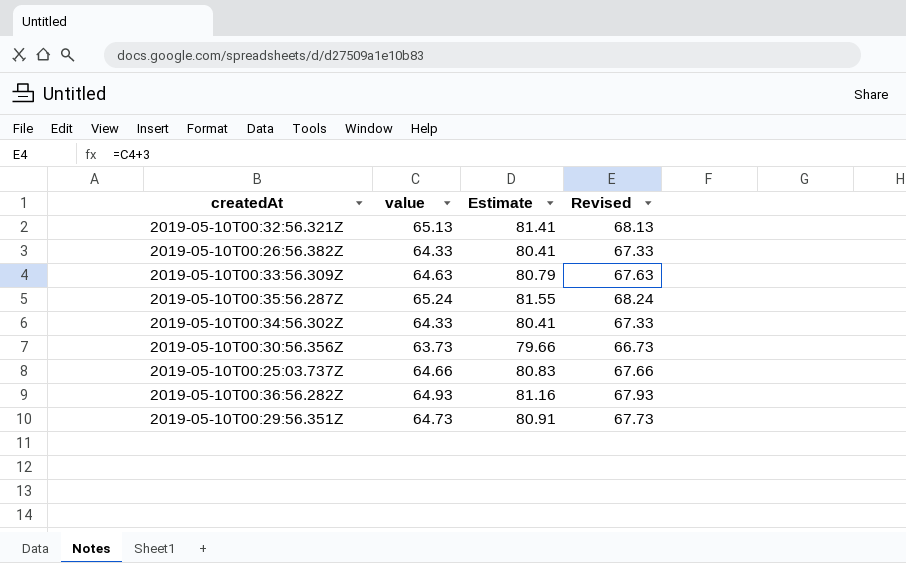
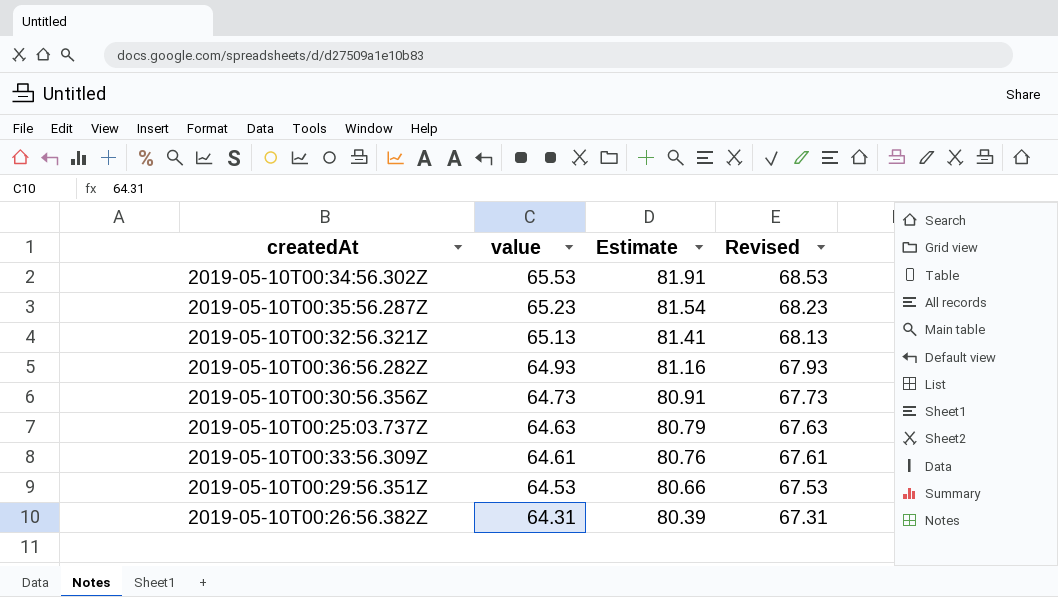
row order: none -> value descending
2019-05-10T00:34:56.302Z | value: 64.33 -> 65.53
2019-05-10T00:34:56.302Z | Estimate: 80.41 -> 81.91
2019-05-10T00:34:56.302Z | Revised: 67.33 -> 68.53
2019-05-10T00:35:56.287Z | value: 65.24 -> 65.23
2019-05-10T00:35:56.287Z | Estimate: 81.55 -> 81.54
2019-05-10T00:35:56.287Z | Revised: 68.24 -> 68.23
2019-05-10T00:30:56.356Z | value: 63.73 -> 64.73
2019-05-10T00:30:56.356Z | Estimate: 79.66 -> 80.91
2019-05-10T00:30:56.356Z | Revised: 66.73 -> 67.73
2019-05-10T00:25:03.737Z | value: 64.66 -> 64.63
2019-05-10T00:25:03.737Z | Estimate: 80.83 -> 80.79
2019-05-10T00:25:03.737Z | Revised: 67.66 -> 67.63
2019-05-10T00:33:56.309Z | value: 64.63 -> 64.61
2019-05-10T00:33:56.309Z | Estimate: 80.79 -> 80.76
2019-05-10T00:33:56.309Z | Revised: 67.63 -> 67.61
2019-05-10T00:29:56.351Z | value: 64.73 -> 64.53
2019-05-10T00:29:56.351Z | Estimate: 80.91 -> 80.66
2019-05-10T00:29:56.351Z | Revised: 67.73 -> 67.53
2019-05-10T00:26:56.382Z | value: 64.33 -> 64.31
2019-05-10T00:26:56.382Z | Estimate: 80.41 -> 80.39
2019-05-10T00:26:56.382Z | Revised: 67.33 -> 67.31

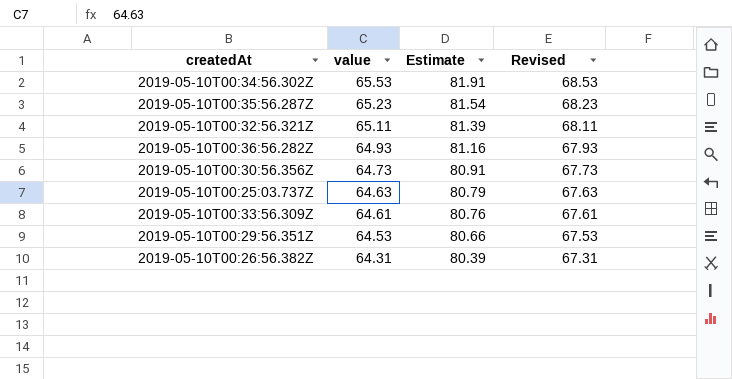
2019-05-10T00:32:56.321Z | value: 65.13 -> 65.11
2019-05-10T00:32:56.321Z | Estimate: 81.41 -> 81.39
2019-05-10T00:32:56.321Z | Revised: 68.13 -> 68.11

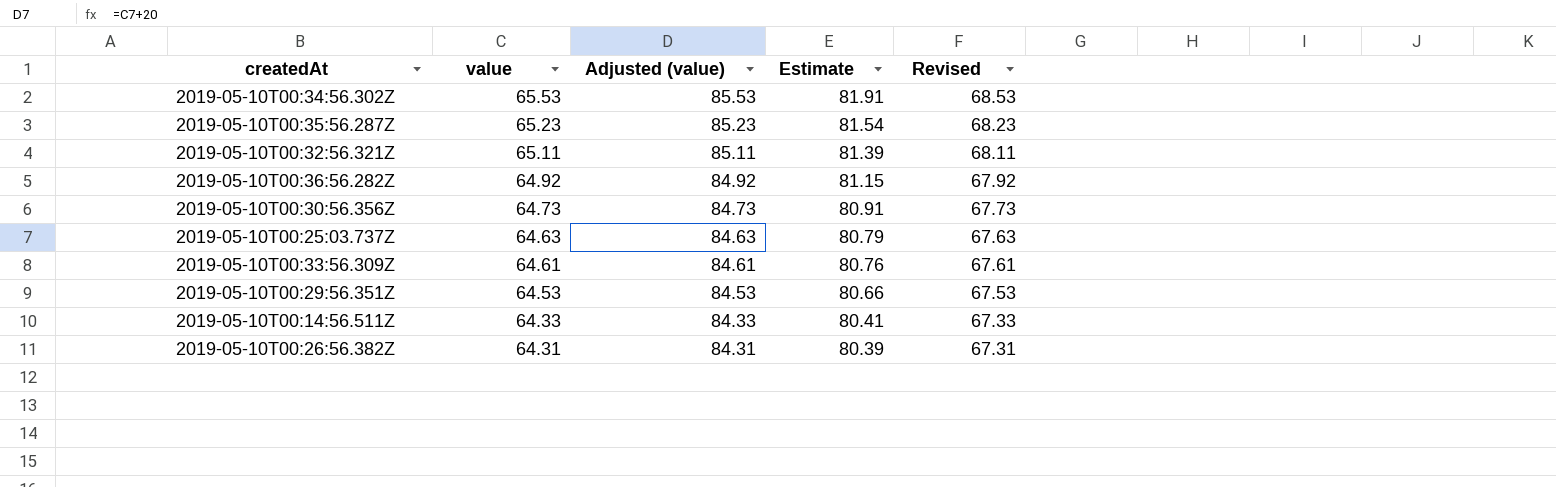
column Adjusted (value) | formula: none -> [value] + 20
2019-05-10T00:36:56.282Z | value: 64.93 -> 64.92
2019-05-10T00:36:56.282Z | Estimate: 81.16 -> 81.15
2019-05-10T00:36:56.282Z | Revised: 67.93 -> 67.92
row 2019-05-10T00:14:56.511Z: none -> 64.33 | 84.33 | 80.41 | 67.33

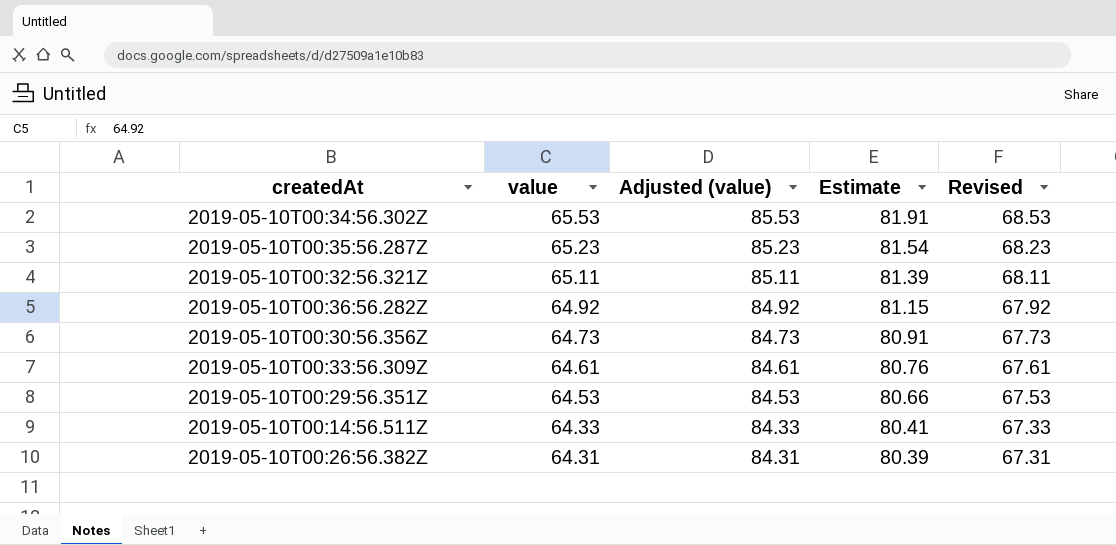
row 2019-05-10T00:25:03.737Z: 64.63 | 84.63 | 80.79 | 67.63 -> none

